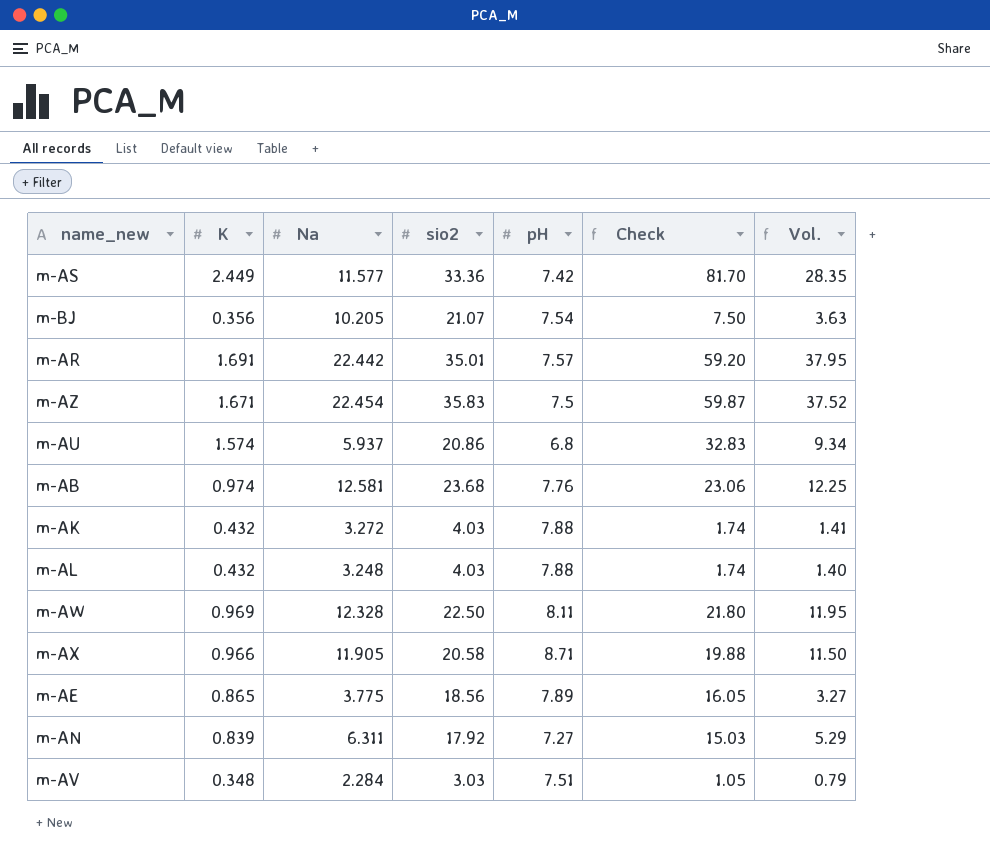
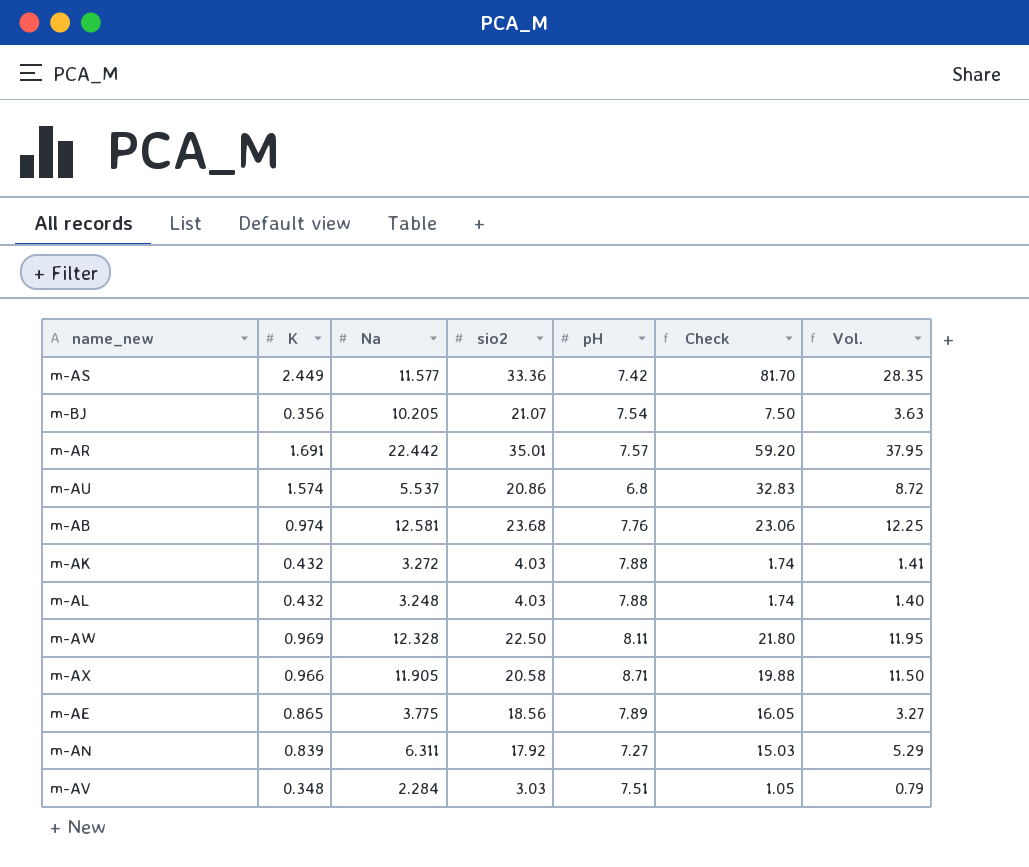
row m-AZ: 1.671 | 22.454 | 35.83 | 7.5 | 59.87 | 37.52 -> none
m-AU | Na: 5.937 -> 5.537
m-AU | Vol.: 9.34 -> 8.72

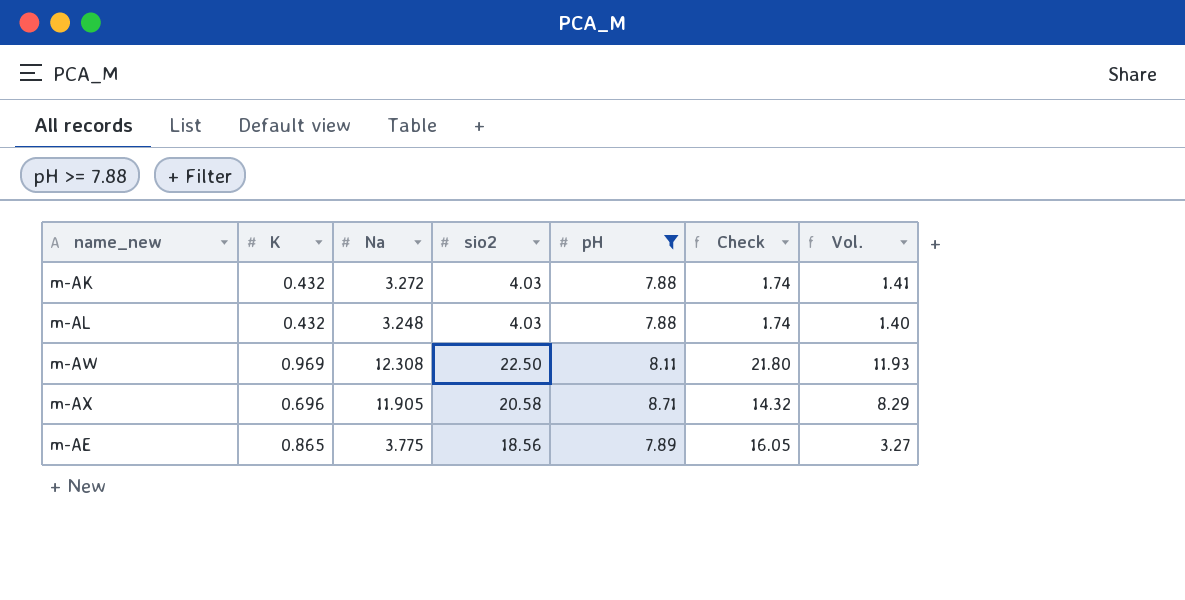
filter: none -> pH >= 7.88
m-AW | Na: 12.328 -> 12.308
m-AW | Vol.: 11.95 -> 11.93
m-AX | K: 0.966 -> 0.696
m-AX | Check: 19.88 -> 14.32
m-AX | Vol.: 11.50 -> 8.29

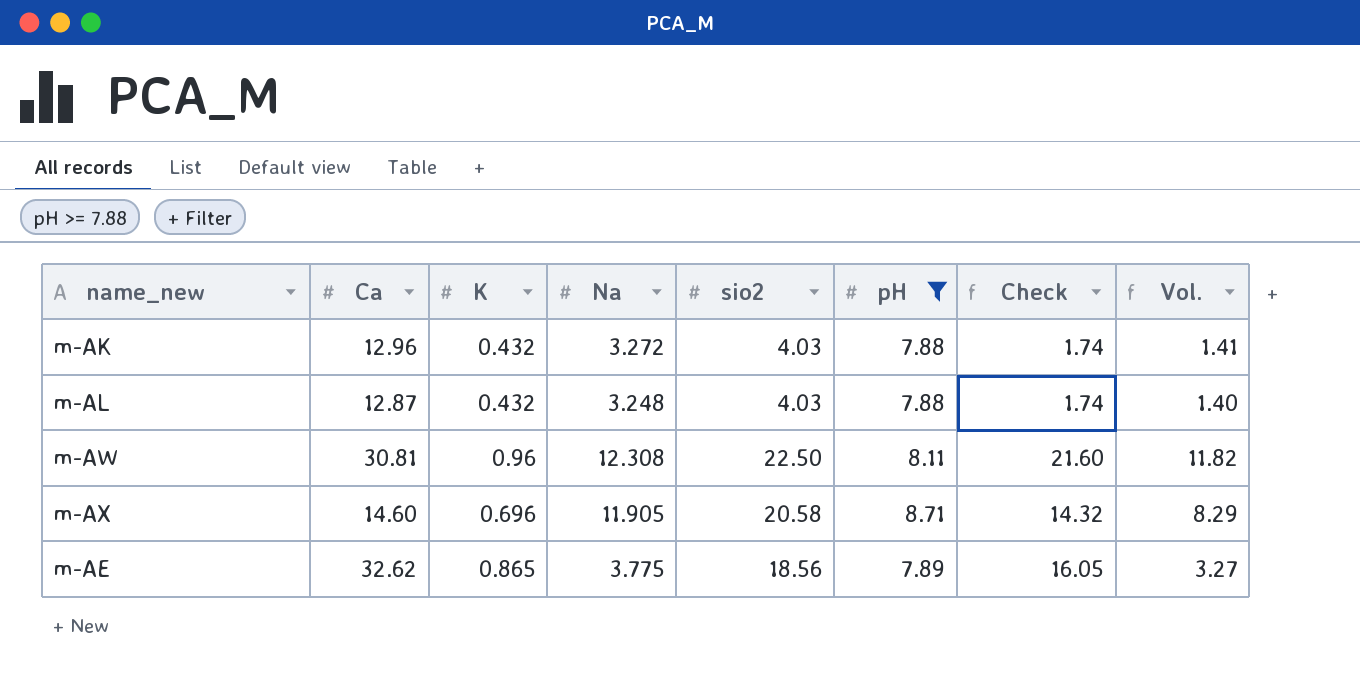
column Ca | position: none -> 2
m-AW | K: 0.969 -> 0.96
m-AW | Check: 21.80 -> 21.60
m-AW | Vol.: 11.93 -> 11.82

